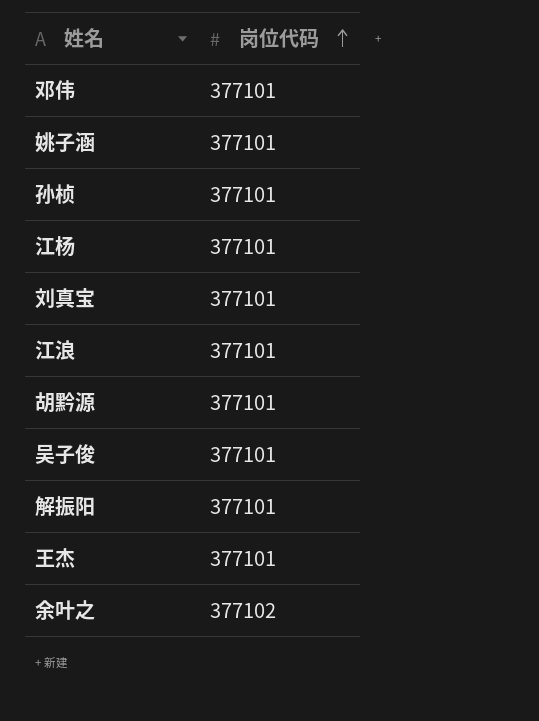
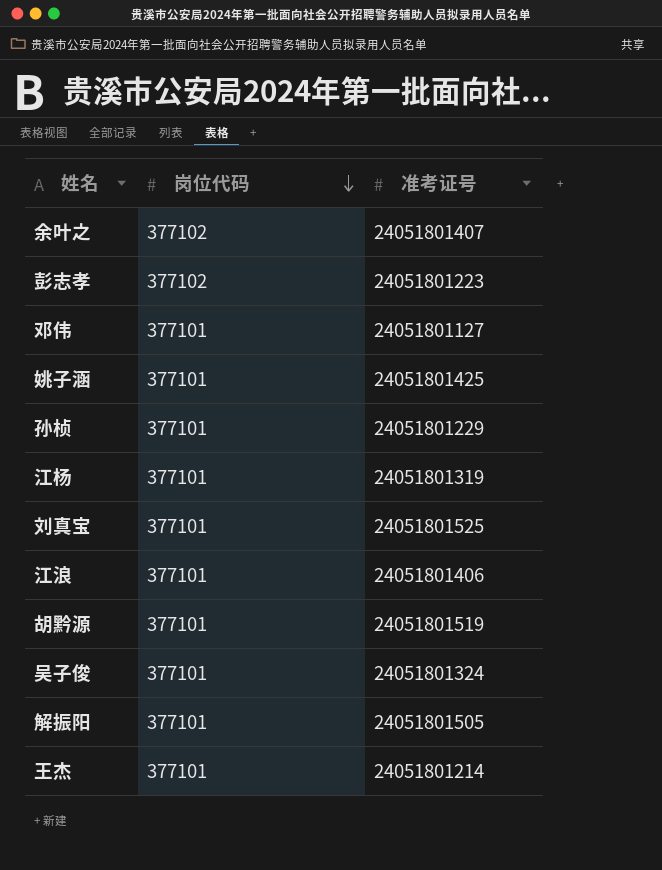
row order: 岗位代码 ascending -> 岗位代码 descending
column 准考证号 | position: none -> 3
row 彭志孝: none -> 377102 | 24051801223

